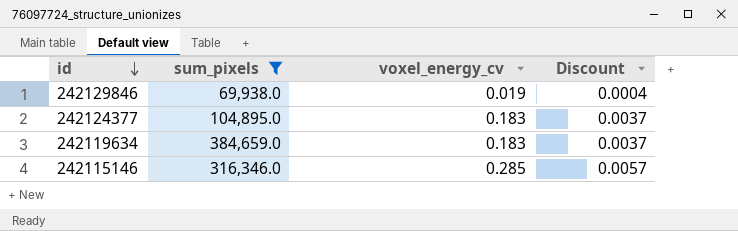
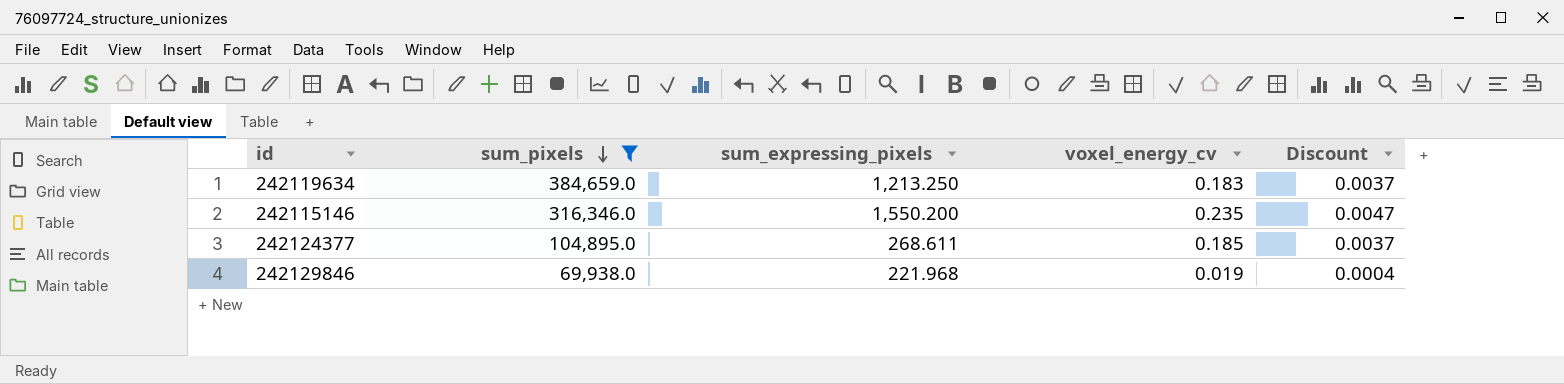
row order: id descending -> sum_pixels descending
column sum_expressing_pixels | position: none -> 3
242115146 | voxel_energy_cv: 0.285 -> 0.235
242115146 | Discount: 0.0057 -> 0.0047
242124377 | voxel_energy_cv: 0.183 -> 0.185

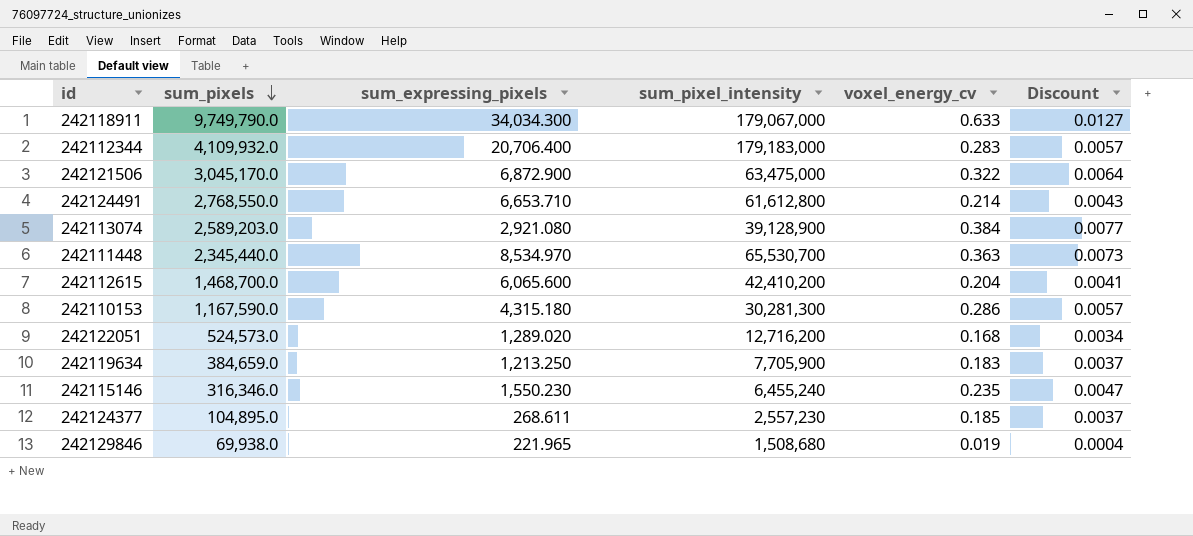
filter: sum_pixels <= 384,659.0 -> none
column sum_pixel_intensity | position: none -> 4
242115146 | sum_expressing_pixels: 1,550.200 -> 1,550.230
242129846 | sum_expressing_pixels: 221.968 -> 221.965

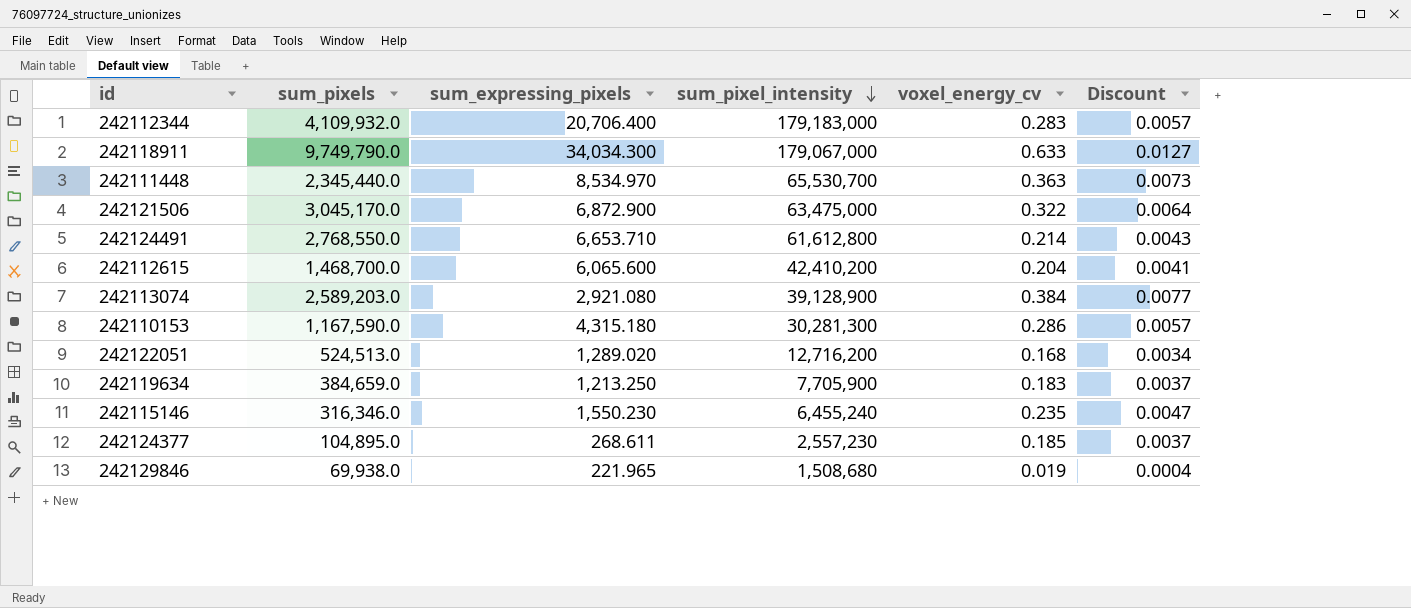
row order: sum_pixels descending -> sum_pixel_intensity descending
242122051 | sum_pixels: 524,573.0 -> 524,513.0

